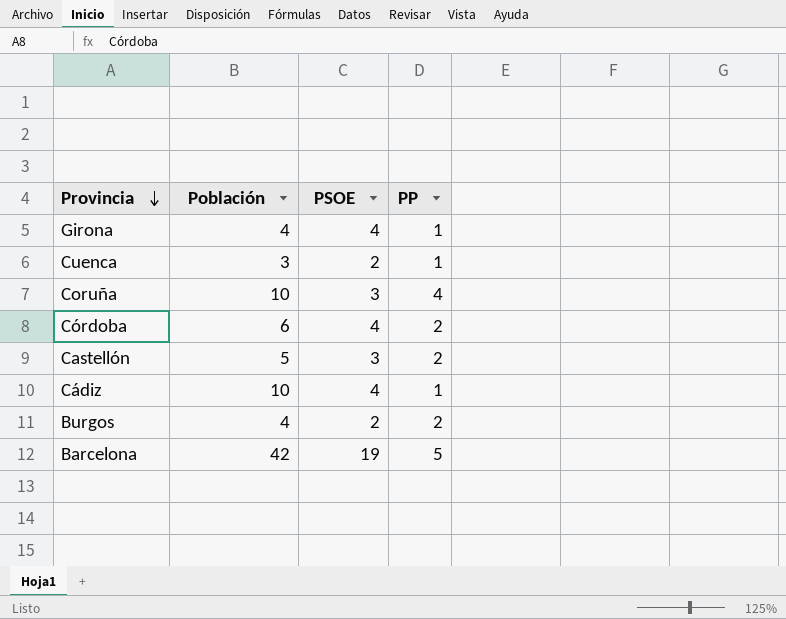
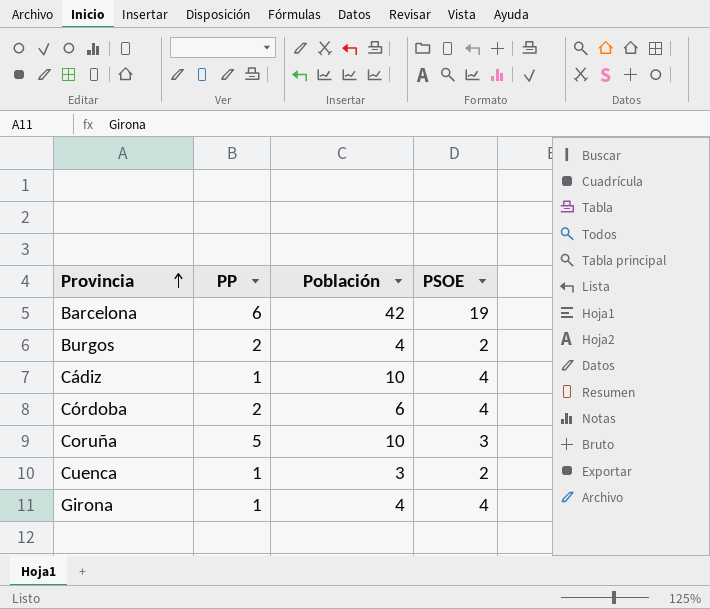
row order: Provincia descending -> Provincia ascending
column PP | position: 4 -> 2
row Castellón: 5 | 3 | 2 -> none
Barcelona | PP: 5 -> 6
Coruña | PP: 4 -> 5

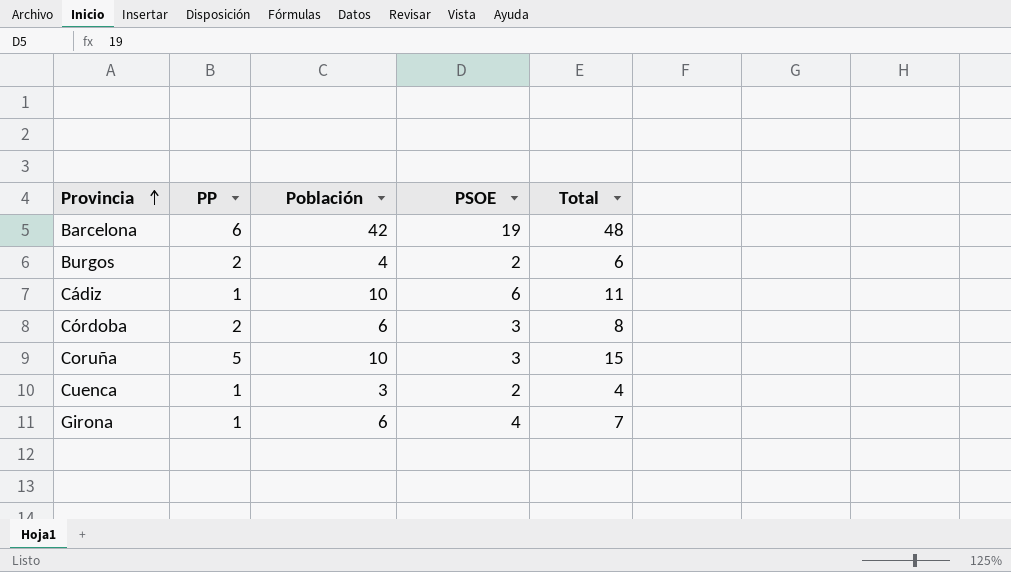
column Total | formula: none -> [PP] + [Población]
Cádiz | PSOE: 4 -> 6
Córdoba | PSOE: 4 -> 3
Girona | Población: 4 -> 6

